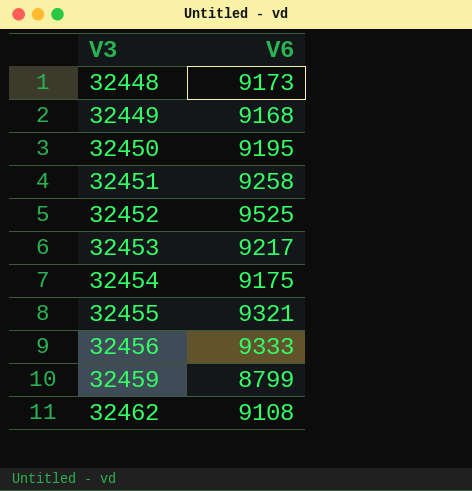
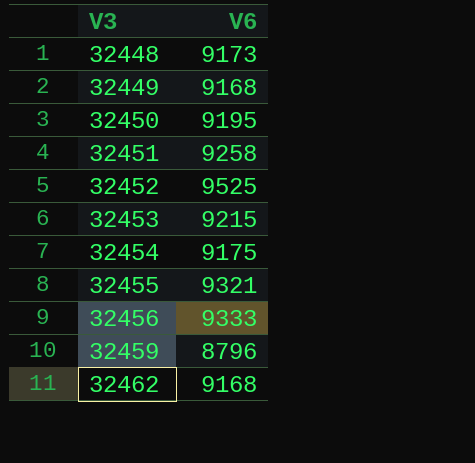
32453 | V6: 9217 -> 9215
32459 | V6: 8799 -> 8796
32462 | V6: 9108 -> 9168

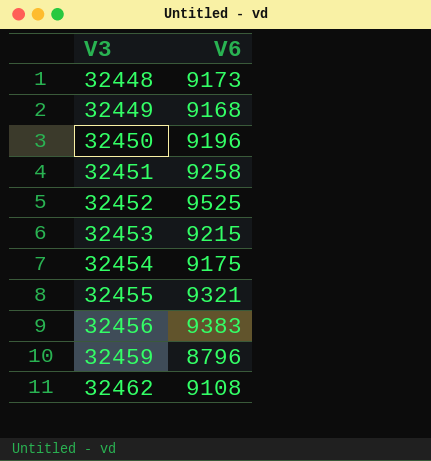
32450 | V6: 9195 -> 9196
32456 | V6: 9333 -> 9383
32462 | V6: 9168 -> 9108

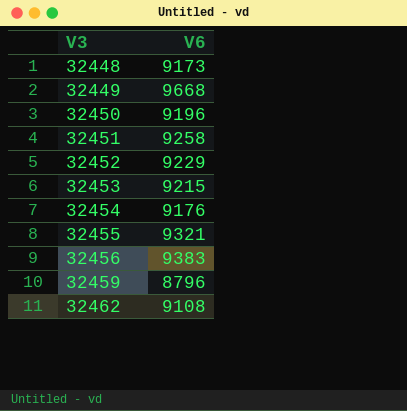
32449 | V6: 9168 -> 9668
32452 | V6: 9525 -> 9229
32454 | V6: 9175 -> 9176

